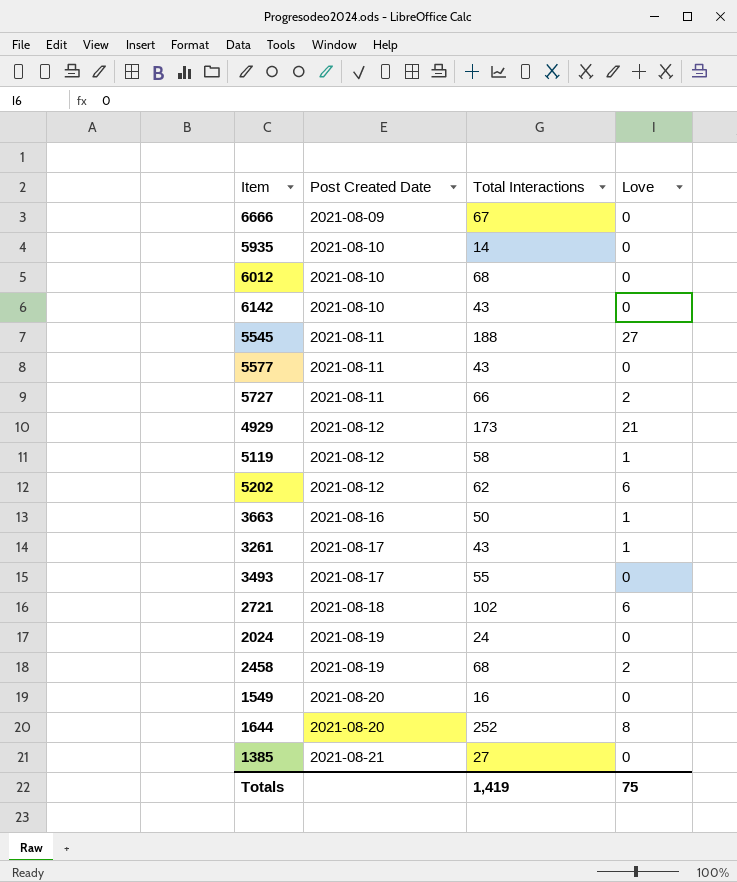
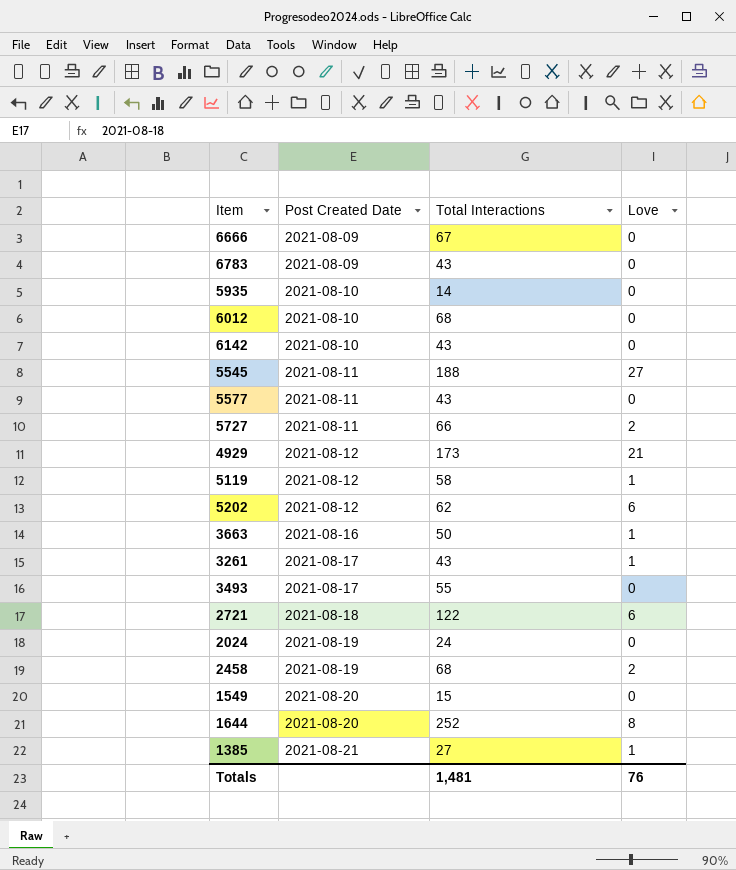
row 6783: none -> 2021-08-09 | 43 | 0
2721 | Total Interactions: 102 -> 122
1549 | Total Interactions: 16 -> 15
1385 | Love: 0 -> 1
Totals | Total Interactions: 1,419 -> 1,481
Totals | Love: 75 -> 76

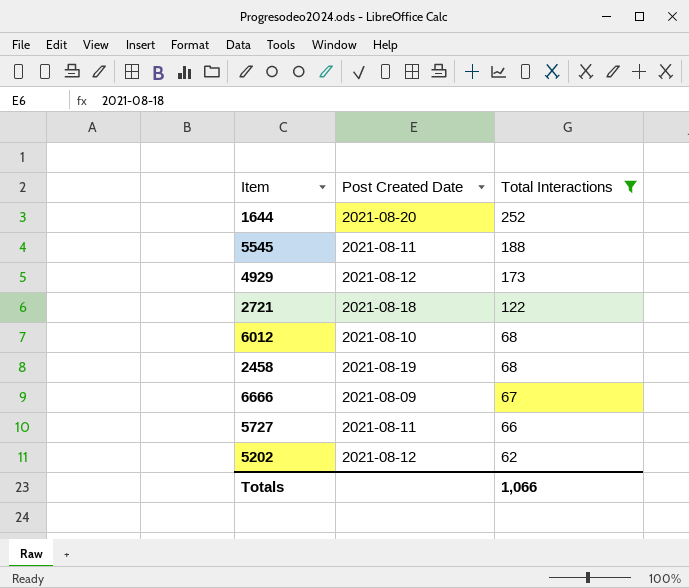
filter: none -> Total Interactions >= 62
row order: Post Created Date ascending -> Total Interactions descending
column Love | position: 4 -> none
Totals | Total Interactions: 1,481 -> 1,066

